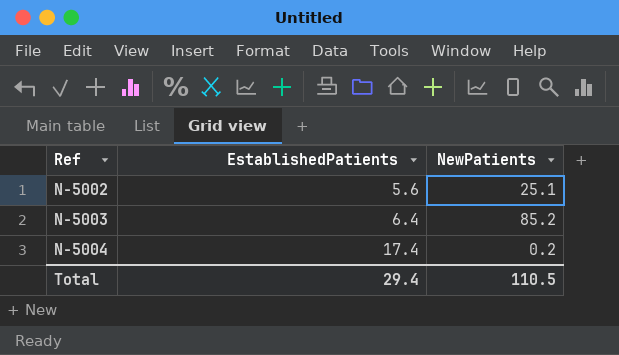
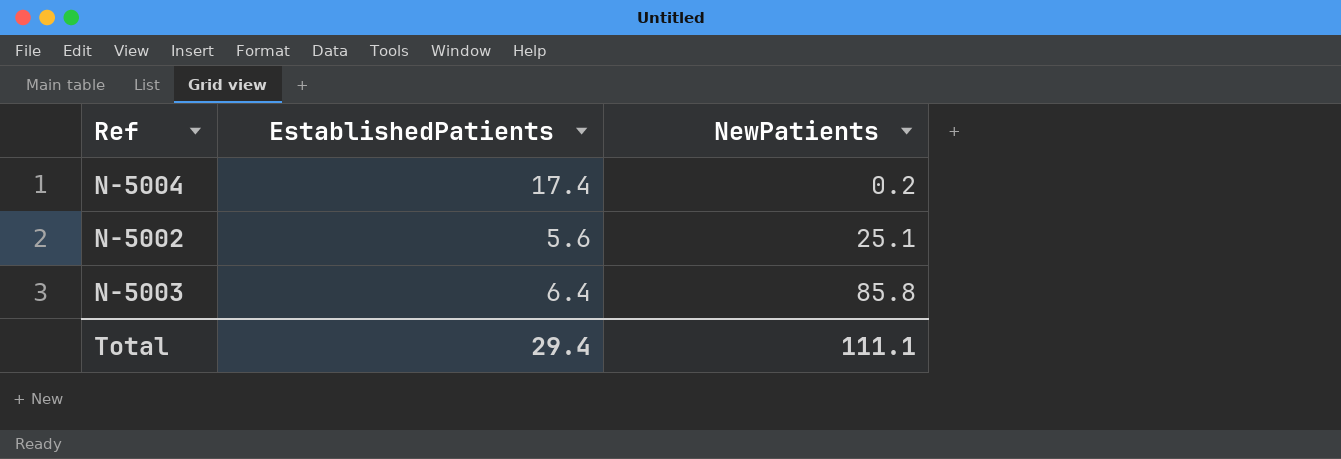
row order: Ref ascending -> NewPatients ascending
N-5003 | NewPatients: 85.2 -> 85.8
Total | NewPatients: 110.5 -> 111.1

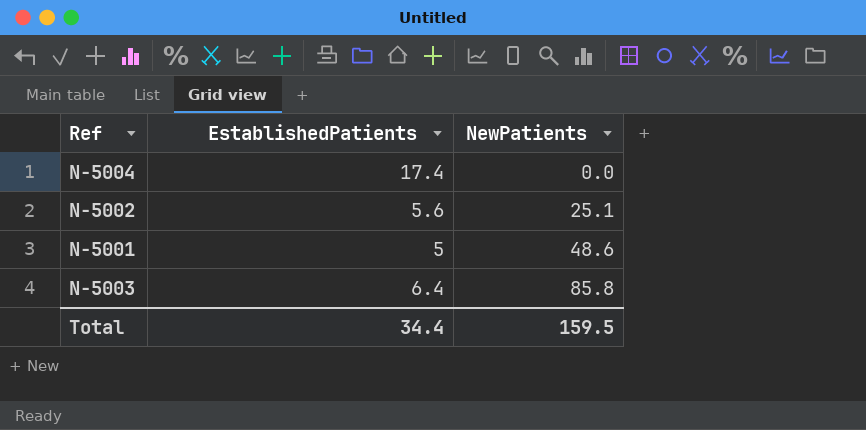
N-5004 | NewPatients: 0.2 -> 0.0
row N-5001: none -> 5 | 48.6
Total | EstablishedPatients: 29.4 -> 34.4
Total | NewPatients: 111.1 -> 159.5

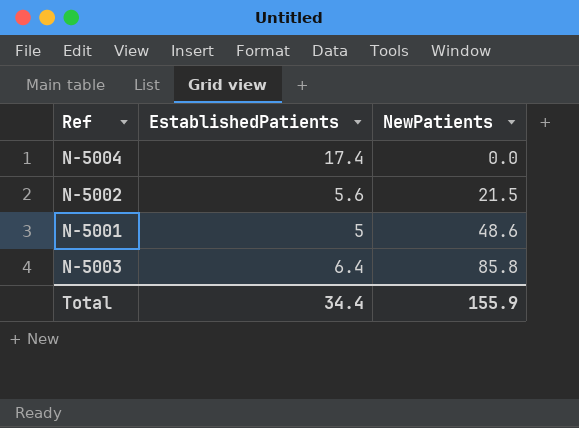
N-5002 | NewPatients: 25.1 -> 21.5
Total | NewPatients: 159.5 -> 155.9

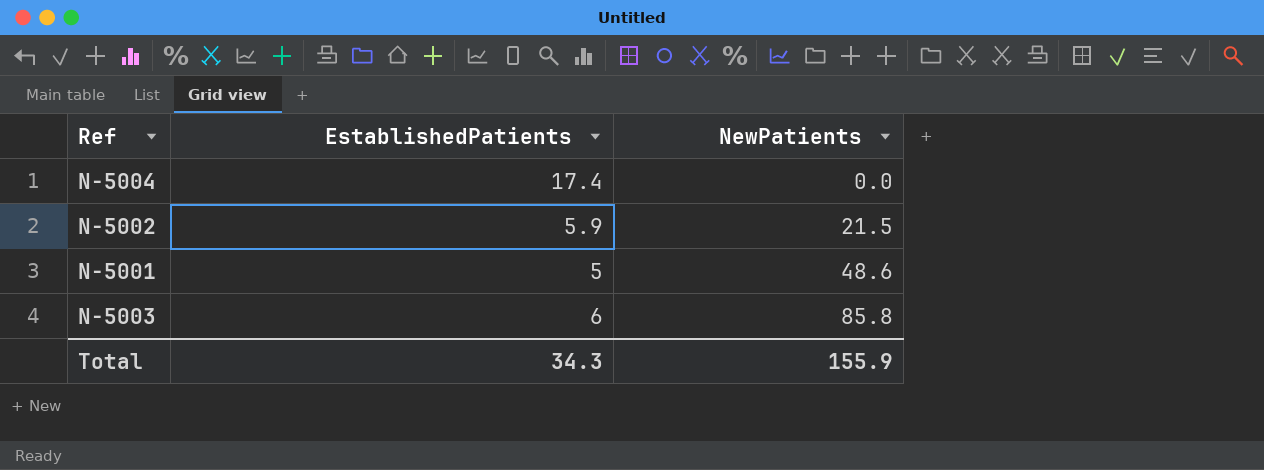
N-5002 | EstablishedPatients: 5.6 -> 5.9
N-5003 | EstablishedPatients: 6.4 -> 6
Total | EstablishedPatients: 34.4 -> 34.3

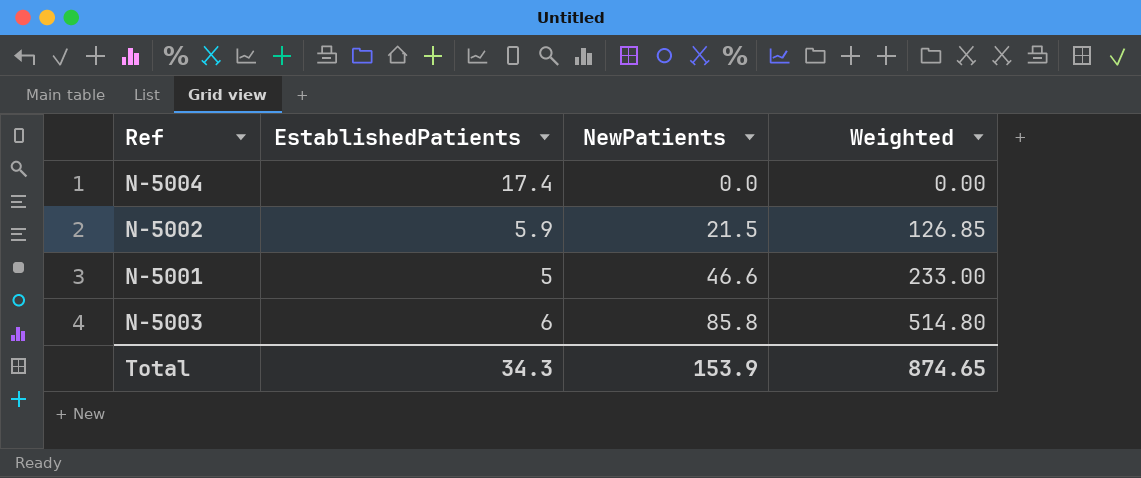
column Weighted | formula: none -> [EstablishedPatients] * [NewPatients]
N-5001 | NewPatients: 48.6 -> 46.6
Total | NewPatients: 155.9 -> 153.9

